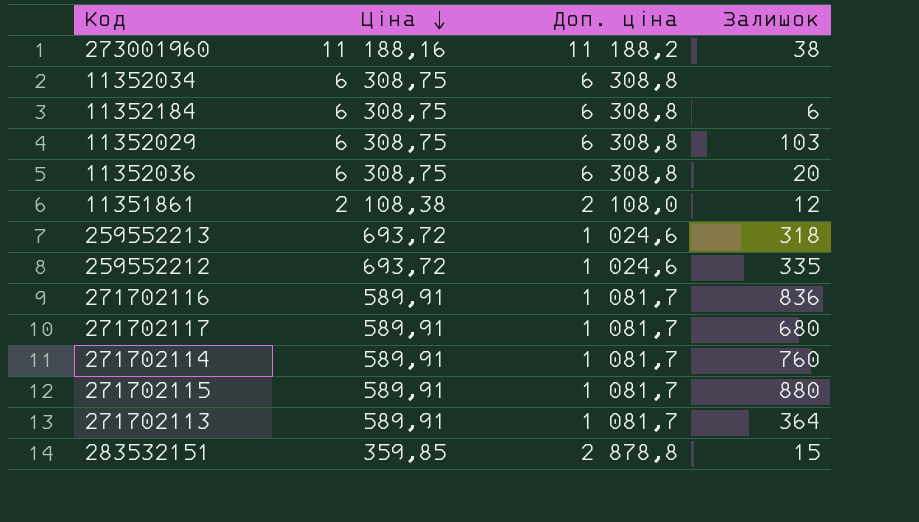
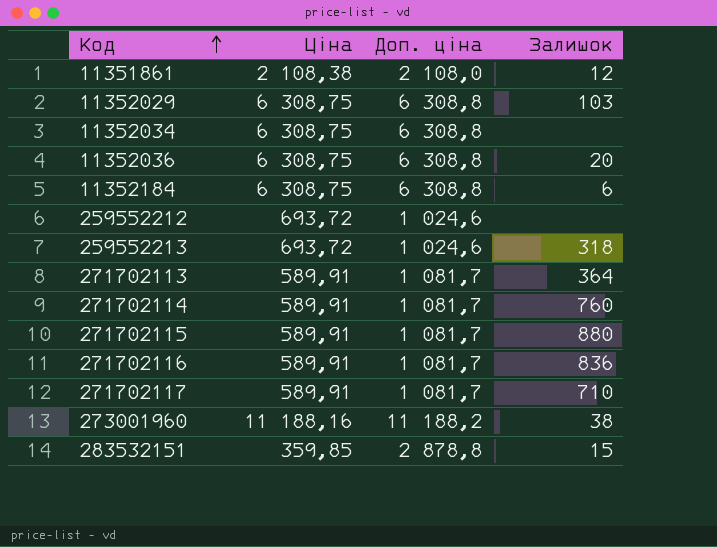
row order: Ціна descending -> Код ascending
259552212 | Залишок: 335 -> none
271702117 | Залишок: 680 -> 710

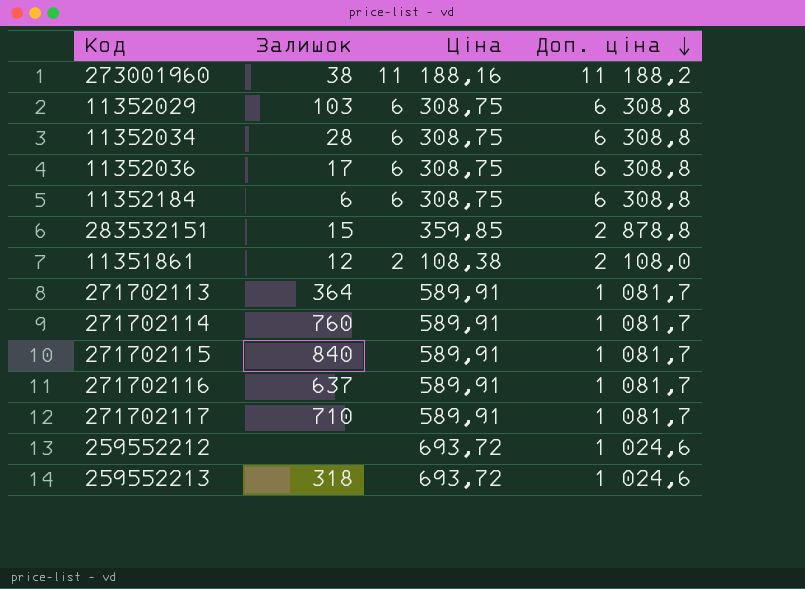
row order: Код ascending -> Доп. ціна descending
column Залишок | position: 4 -> 2
11352034 | Залишок: none -> 28
11352036 | Залишок: 20 -> 17
271702115 | Залишок: 880 -> 840
271702116 | Залишок: 836 -> 637

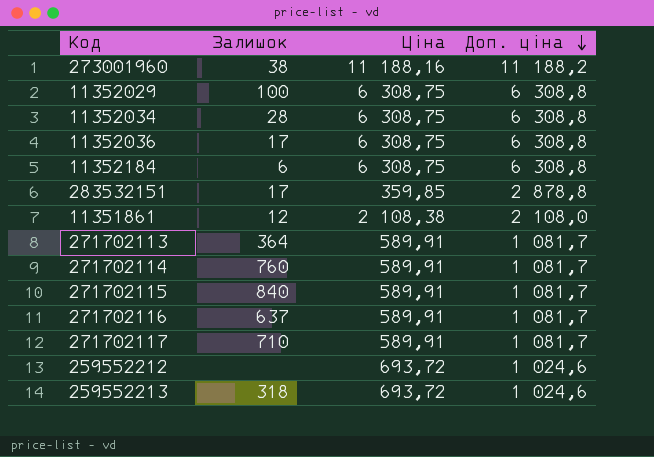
11352029 | Залишок: 103 -> 100
283532151 | Залишок: 15 -> 17

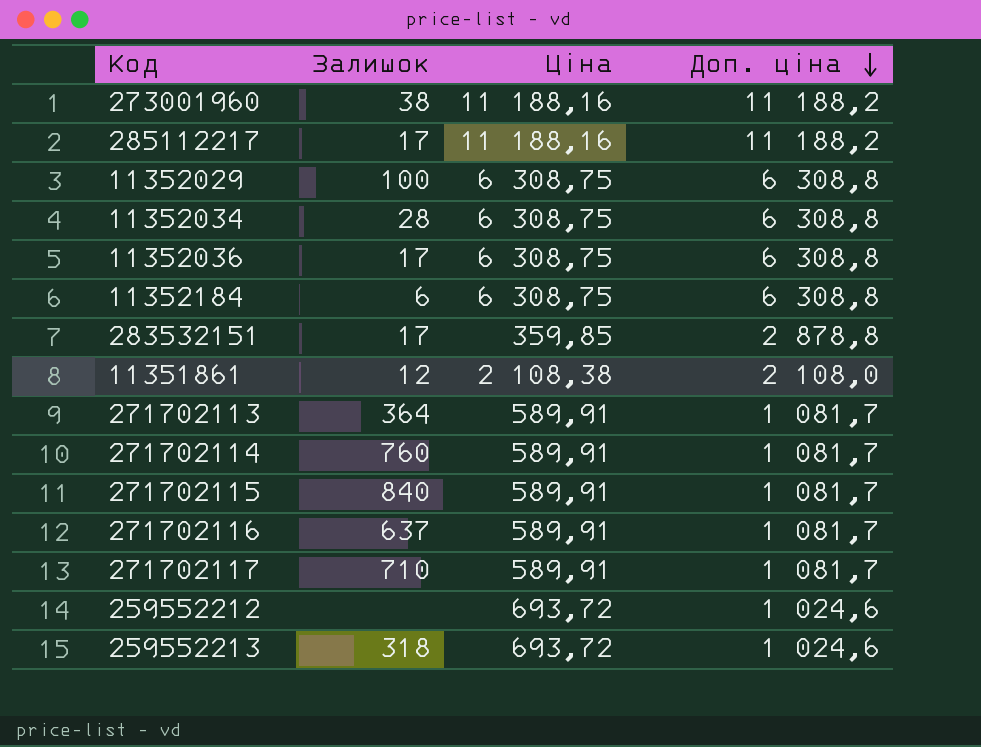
row 285112217: none -> 17 | 11 188,16 | 11 188,2

